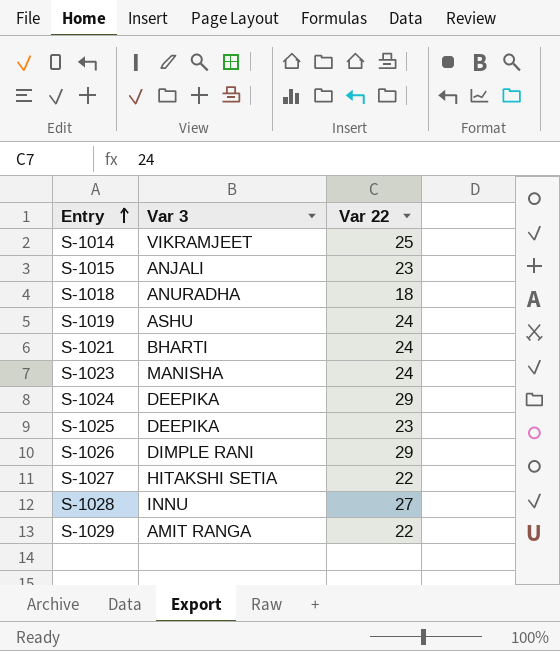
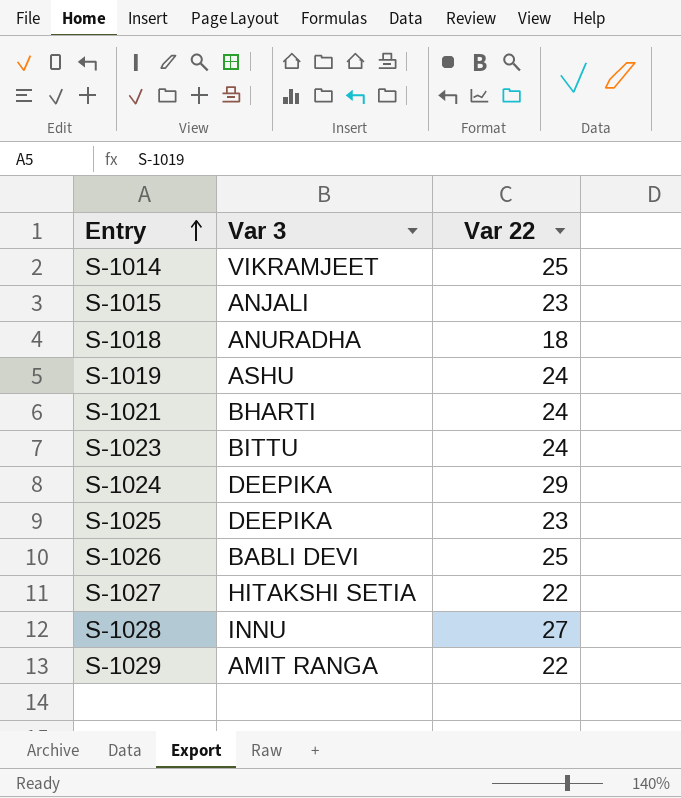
S-1023 | Var 3: MANISHA -> BITTU
S-1026 | Var 3: DIMPLE RANI -> BABLI DEVI
S-1026 | Var 22: 29 -> 25

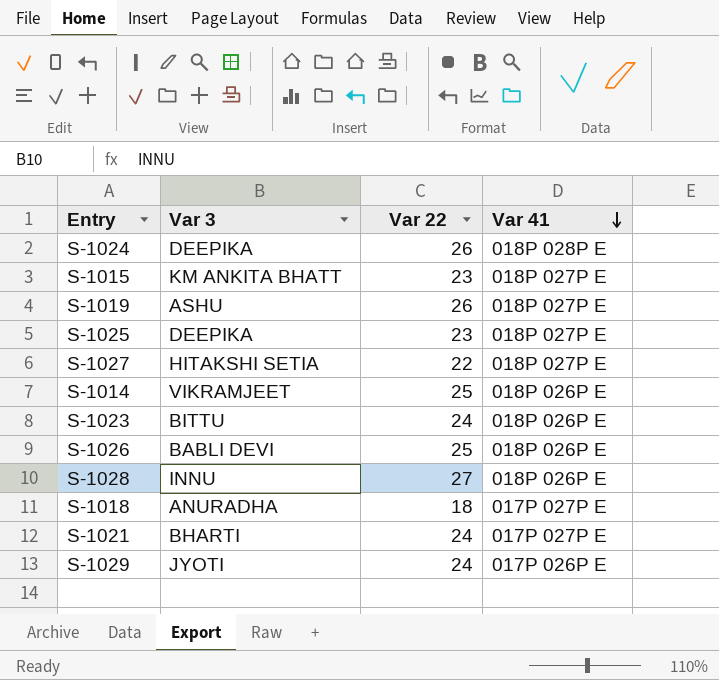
row order: Entry ascending -> Var 41 descending
column Var 41 | position: none -> 4
S-1024 | Var 22: 29 -> 26
S-1015 | Var 3: ANJALI -> KM ANKITA BHATT
S-1019 | Var 22: 24 -> 26
S-1029 | Var 3: AMIT RANGA -> JYOTI
S-1029 | Var 22: 22 -> 24

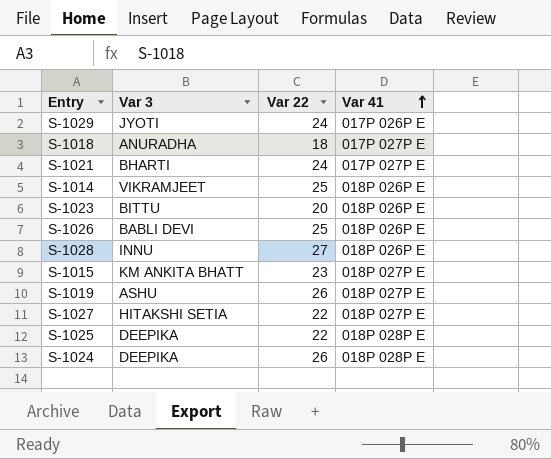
row order: Var 41 descending -> Var 41 ascending
S-1023 | Var 22: 24 -> 20
S-1025 | Var 22: 23 -> 22
S-1025 | Var 41: 018P 027P E -> 018P 028P E

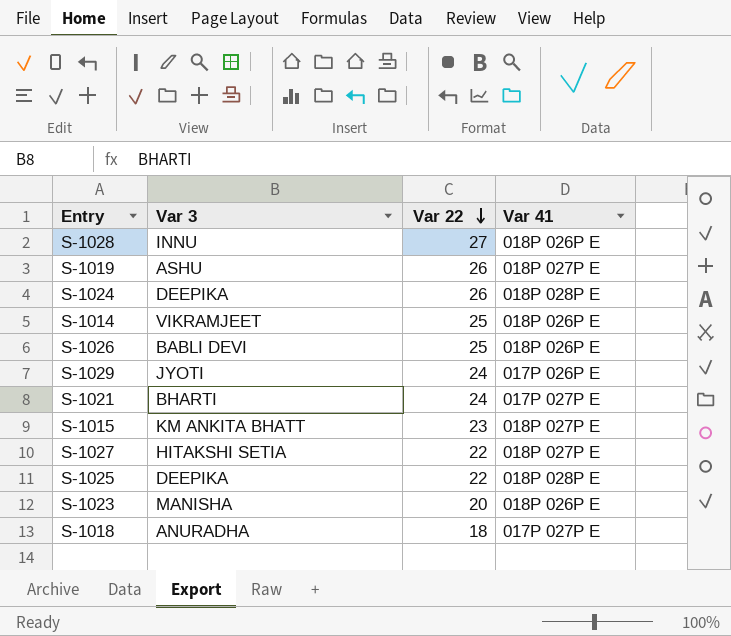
row order: Var 41 ascending -> Var 22 descending
S-1023 | Var 3: BITTU -> MANISHA

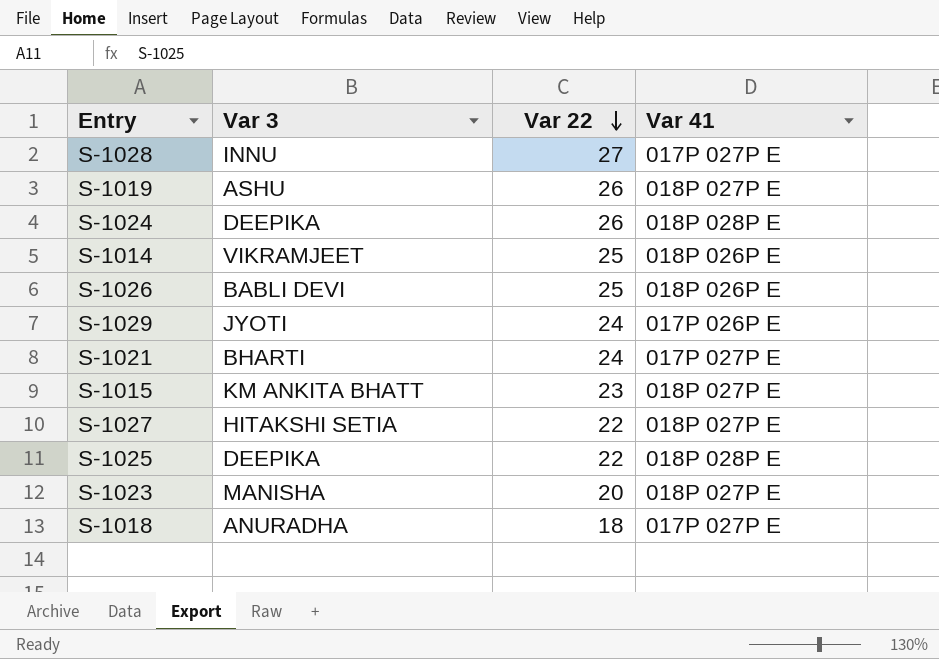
S-1028 | Var 41: 018P 026P E -> 017P 027P E
S-1023 | Var 41: 018P 026P E -> 018P 027P E

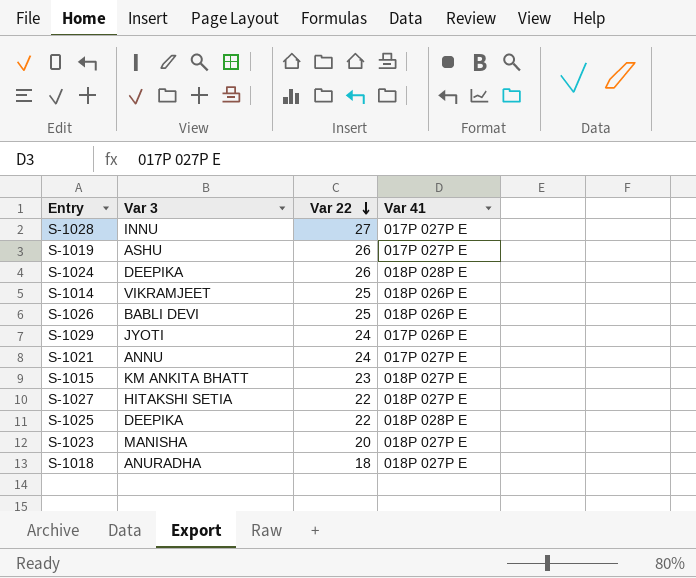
S-1019 | Var 41: 018P 027P E -> 017P 027P E
S-1021 | Var 3: BHARTI -> ANNU
S-1018 | Var 41: 017P 027P E -> 018P 027P E

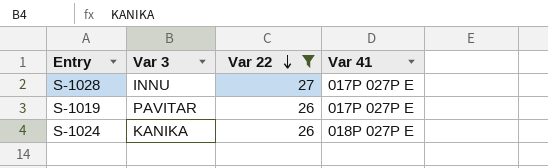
filter: none -> Var 22 >= 26
S-1019 | Var 3: ASHU -> PAVITAR
S-1024 | Var 3: DEEPIKA -> KANIKA
S-1024 | Var 41: 018P 028P E -> 018P 027P E

